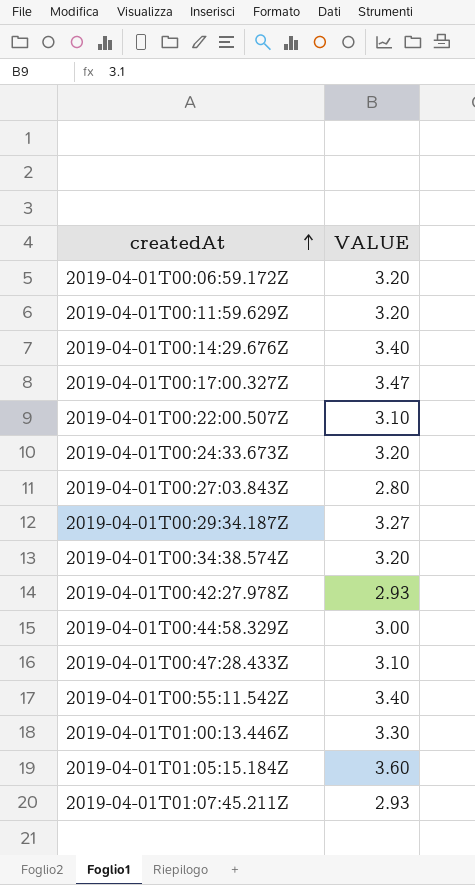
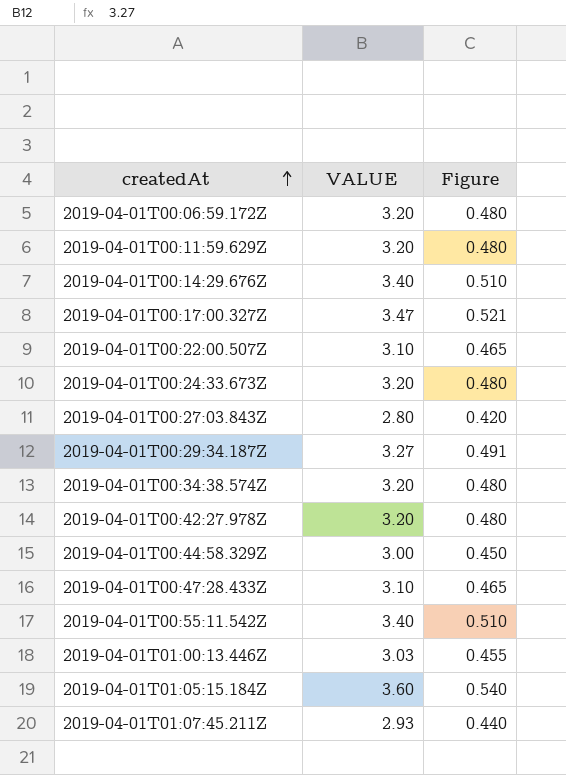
column Figure | formula: none -> [VALUE] * 0.15
2019-04-01T00:42:27.978Z | VALUE: 2.93 -> 3.20
2019-04-01T01:00:13.446Z | VALUE: 3.30 -> 3.03

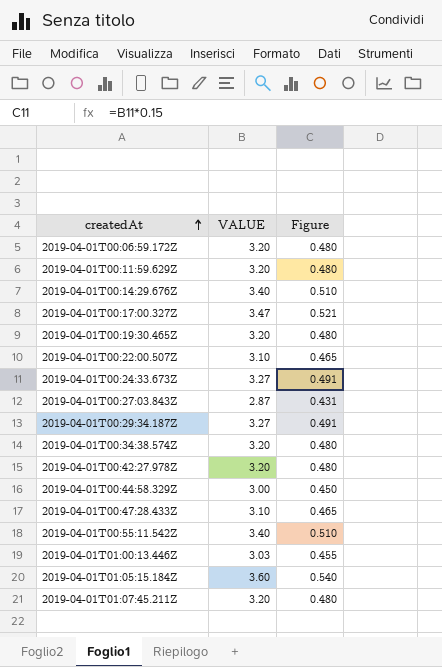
row 2019-04-01T00:19:30.465Z: none -> 3.20 | 0.480
2019-04-01T00:24:33.673Z | VALUE: 3.20 -> 3.27
2019-04-01T00:24:33.673Z | Figure: 0.480 -> 0.491
2019-04-01T00:27:03.843Z | VALUE: 2.80 -> 2.87
2019-04-01T00:27:03.843Z | Figure: 0.420 -> 0.431
2019-04-01T01:07:45.211Z | VALUE: 2.93 -> 3.20
2019-04-01T01:07:45.211Z | Figure: 0.440 -> 0.480

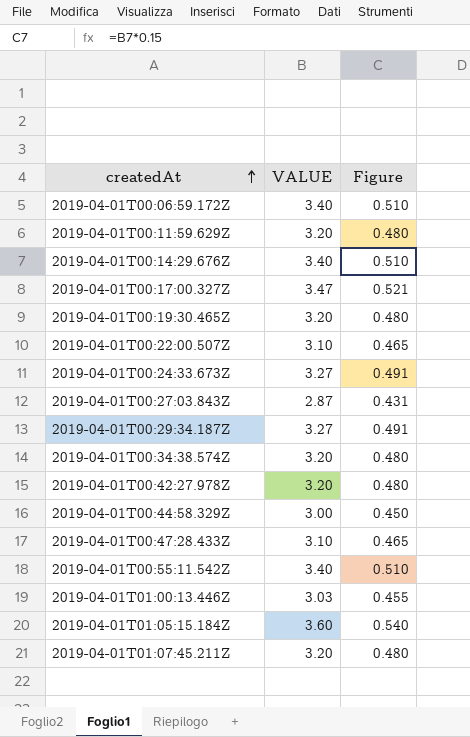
2019-04-01T00:06:59.172Z | VALUE: 3.20 -> 3.40
2019-04-01T00:06:59.172Z | Figure: 0.480 -> 0.510

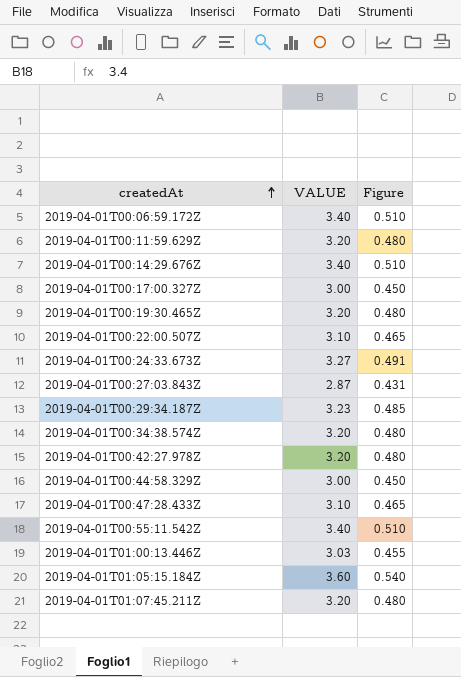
2019-04-01T00:17:00.327Z | VALUE: 3.47 -> 3.00
2019-04-01T00:17:00.327Z | Figure: 0.521 -> 0.450
2019-04-01T00:29:34.187Z | VALUE: 3.27 -> 3.23
2019-04-01T00:29:34.187Z | Figure: 0.491 -> 0.485

